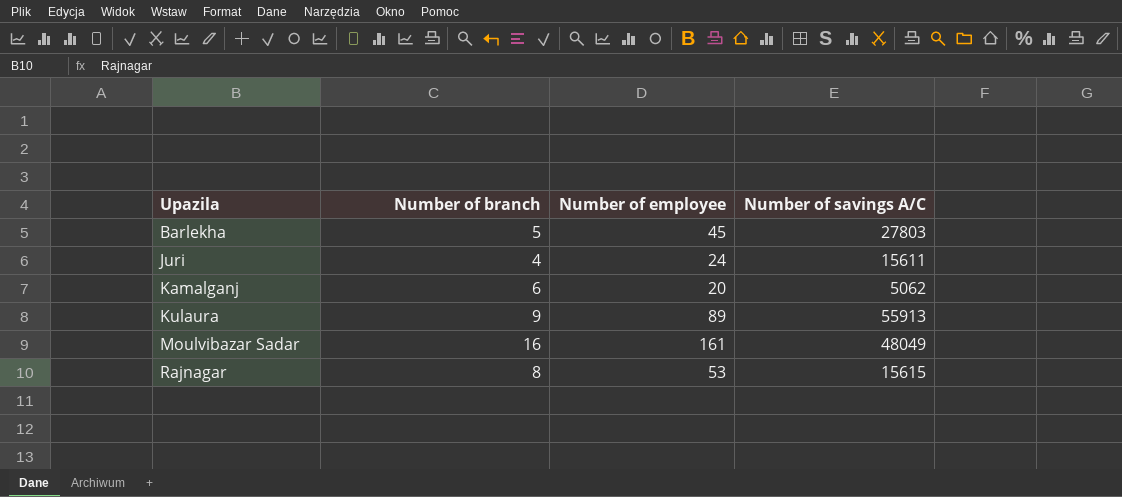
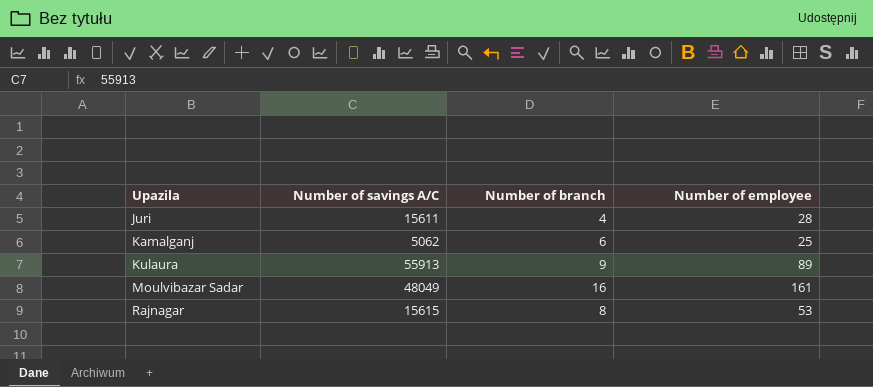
column Number of savings A/C | position: 4 -> 2
row Barlekha: 5 | 45 | 27803 -> none
Juri | Number of employee: 24 -> 28
Kamalganj | Number of employee: 20 -> 25

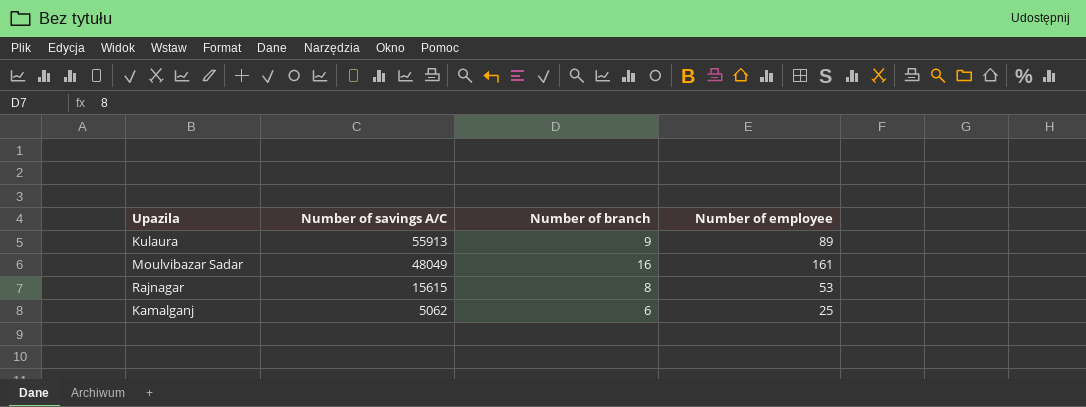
row order: Upazila ascending -> Number of savings A/C descending
row Juri: 15611 | 4 | 28 -> none

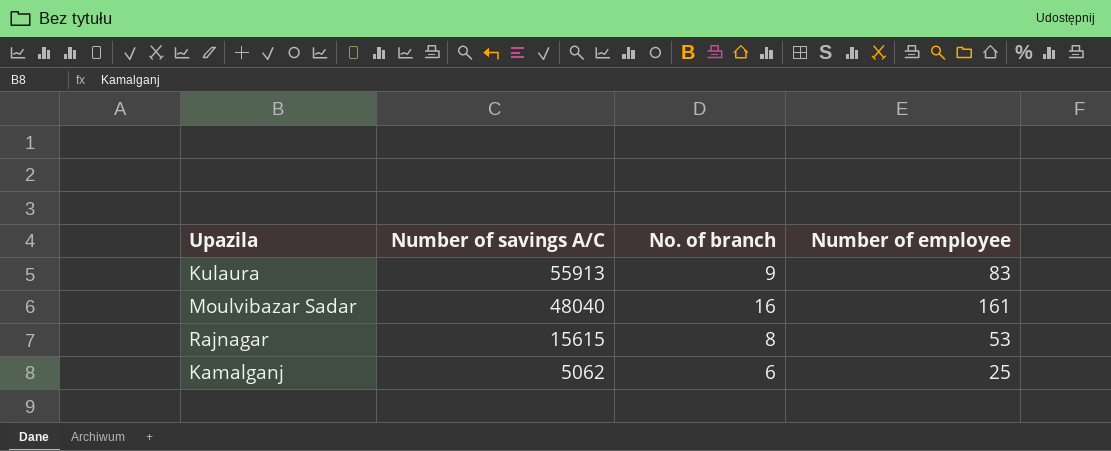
column name: Number of branch -> No. of branch
Kulaura | Number of employee: 89 -> 83
Moulvibazar Sadar | Number of savings A/C: 48049 -> 48040

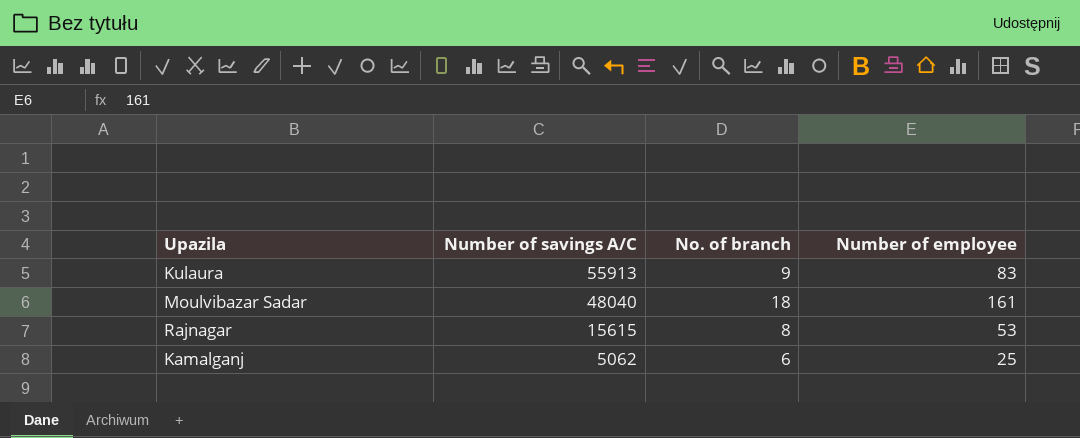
Moulvibazar Sadar | No. of branch: 16 -> 18

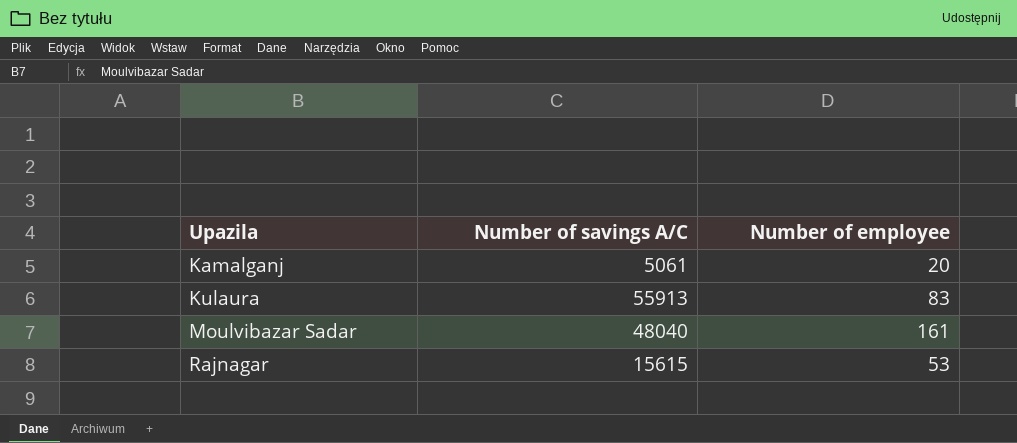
row order: Number of savings A/C descending -> Upazila ascending
column No. of branch | position: 3 -> none
Kamalganj | Number of savings A/C: 5062 -> 5061
Kamalganj | Number of employee: 25 -> 20

